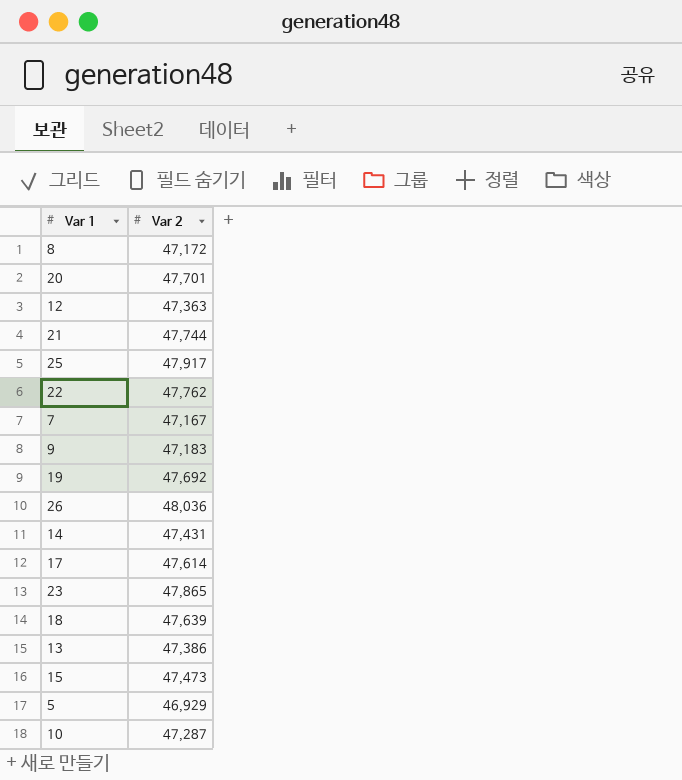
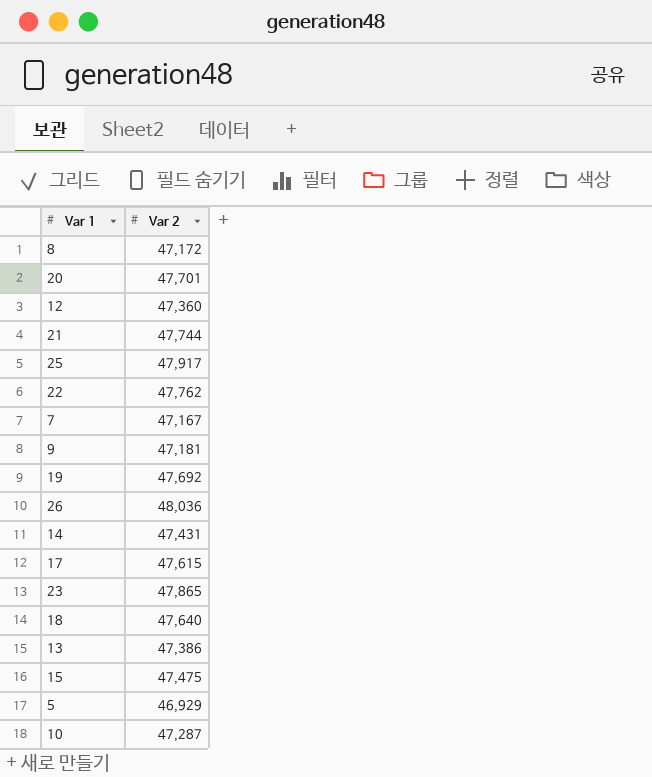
12 | Var 2: 47,363 -> 47,360
9 | Var 2: 47,183 -> 47,181
17 | Var 2: 47,614 -> 47,615
18 | Var 2: 47,639 -> 47,640
15 | Var 2: 47,473 -> 47,475

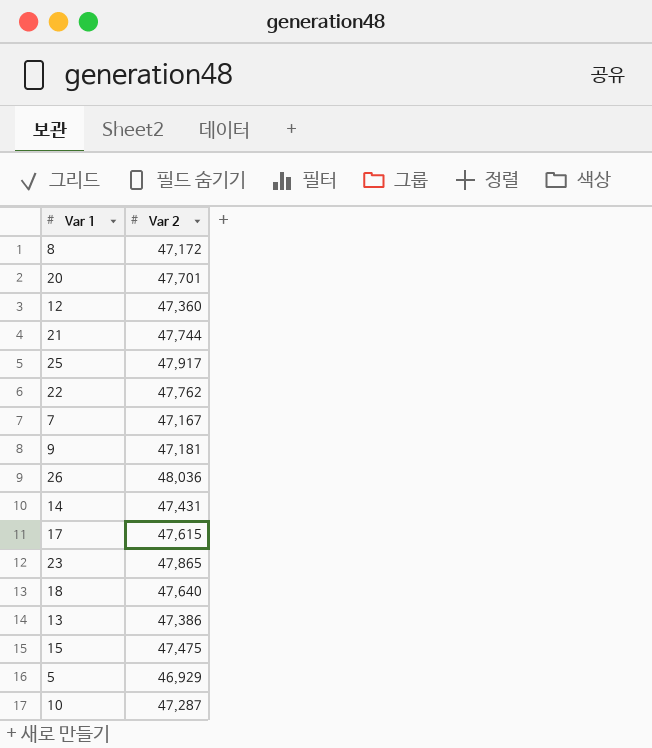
row 19: 47,692 -> none

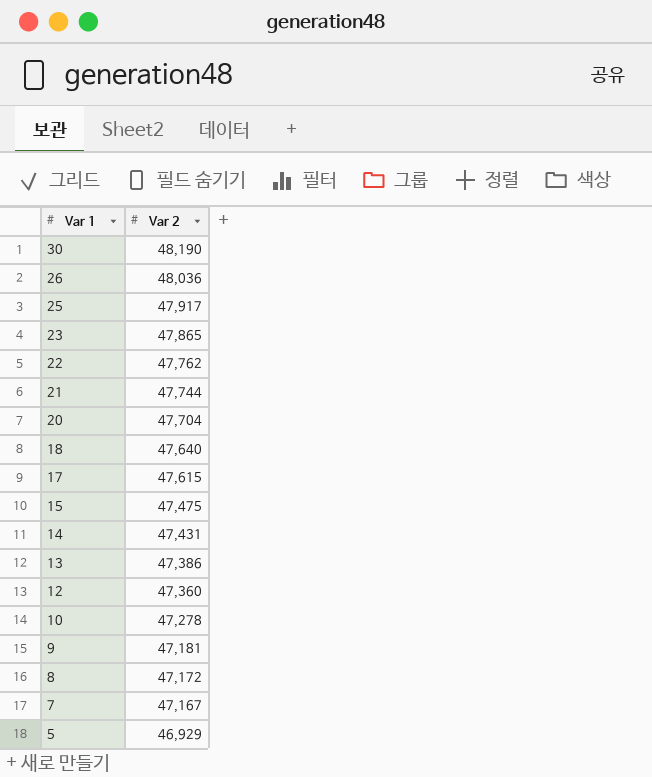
row order: none -> Var 1 descending
row 30: none -> 48,190
20 | Var 2: 47,701 -> 47,704
10 | Var 2: 47,287 -> 47,278

